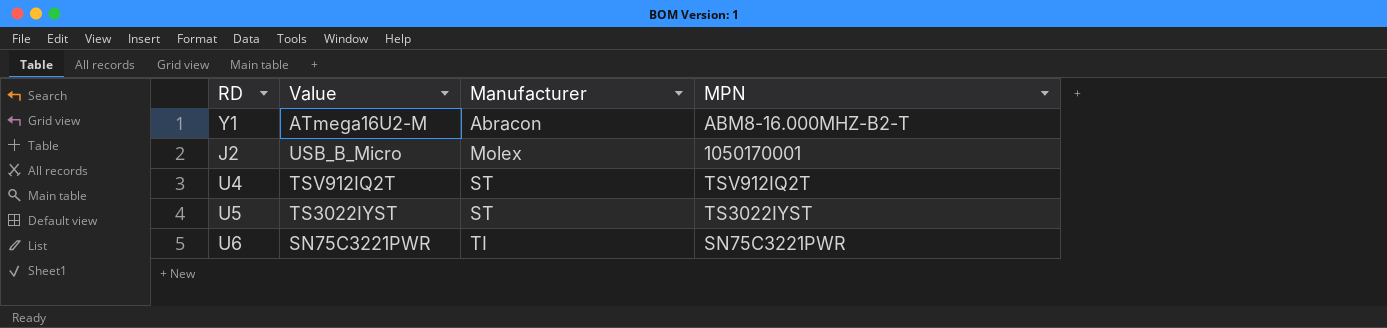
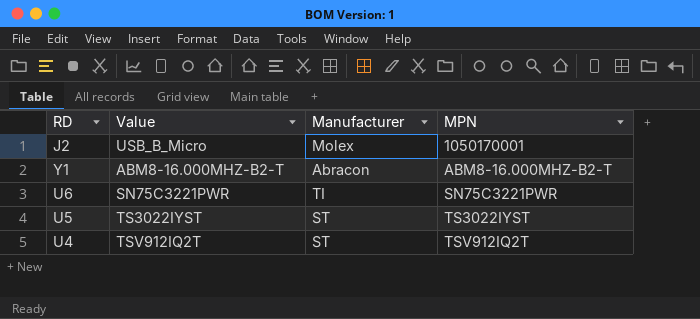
row order: Manufacturer ascending -> MPN ascending
Y1 | Value: ATmega16U2-M -> ABM8-16.000MHZ-B2-T

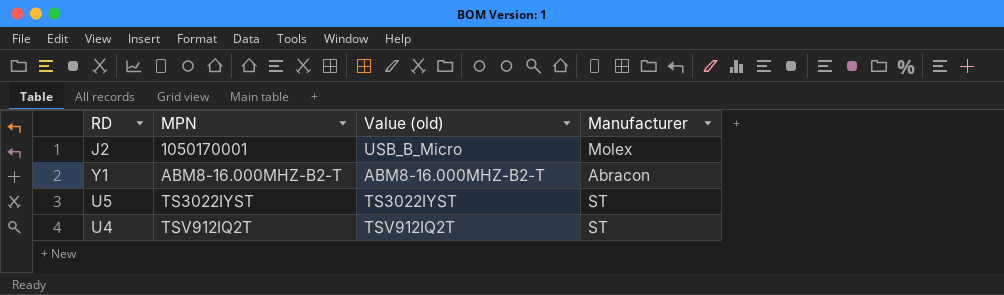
column MPN | position: 4 -> 2
column name: Value -> Value (old)
row U6: SN75C3221PWR | TI | SN75C3221PWR -> none

